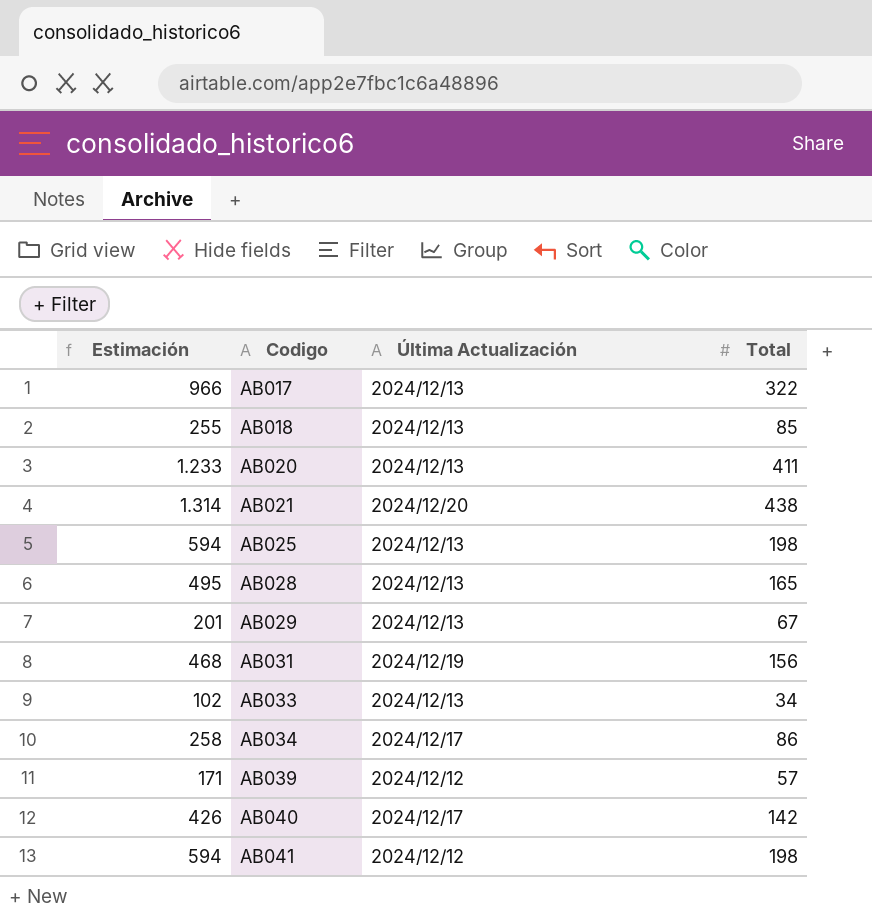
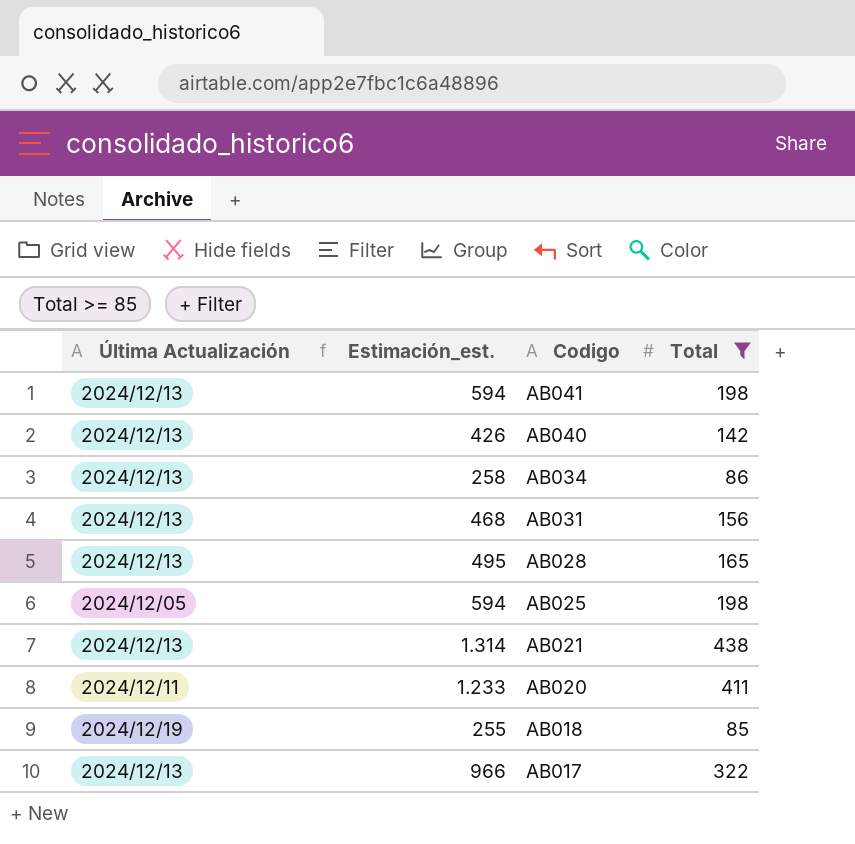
filter: none -> Total >= 85
row order: Codigo ascending -> Codigo descending
column Última Actualización | position: 3 -> 1
column name: Estimación -> Estimación_est.
AB041 | Última Actualización: 2024/12/12 -> 2024/12/13
AB040 | Última Actualización: 2024/12/17 -> 2024/12/13
AB034 | Última Actualización: 2024/12/17 -> 2024/12/13
AB031 | Última Actualización: 2024/12/19 -> 2024/12/13
AB025 | Última Actualización: 2024/12/13 -> 2024/12/05
AB021 | Última Actualización: 2024/12/20 -> 2024/12/13
AB020 | Última Actualización: 2024/12/13 -> 2024/12/11
AB018 | Última Actualización: 2024/12/13 -> 2024/12/19

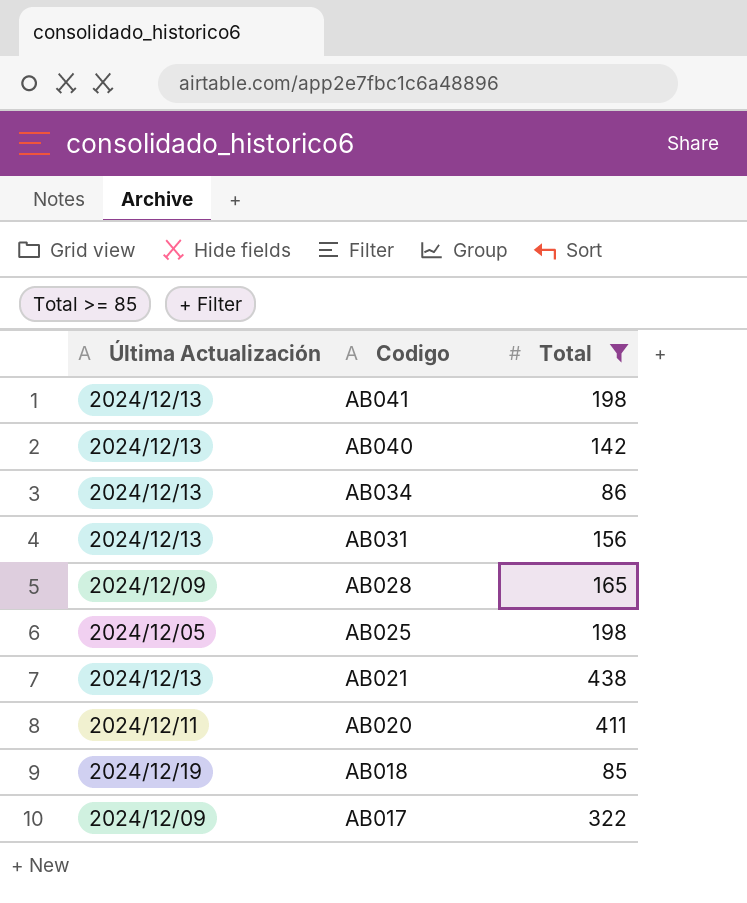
column Estimación_est. | formula: [Total] * 3 -> none
AB028 | Última Actualización: 2024/12/13 -> 2024/12/09
AB017 | Última Actualización: 2024/12/13 -> 2024/12/09

